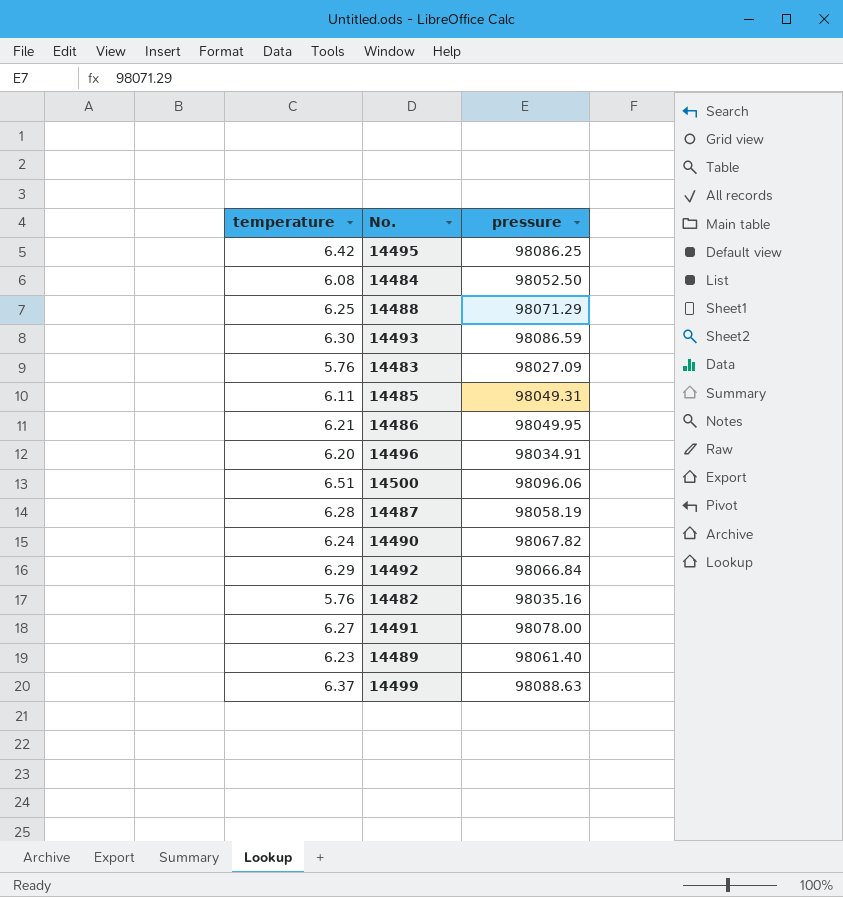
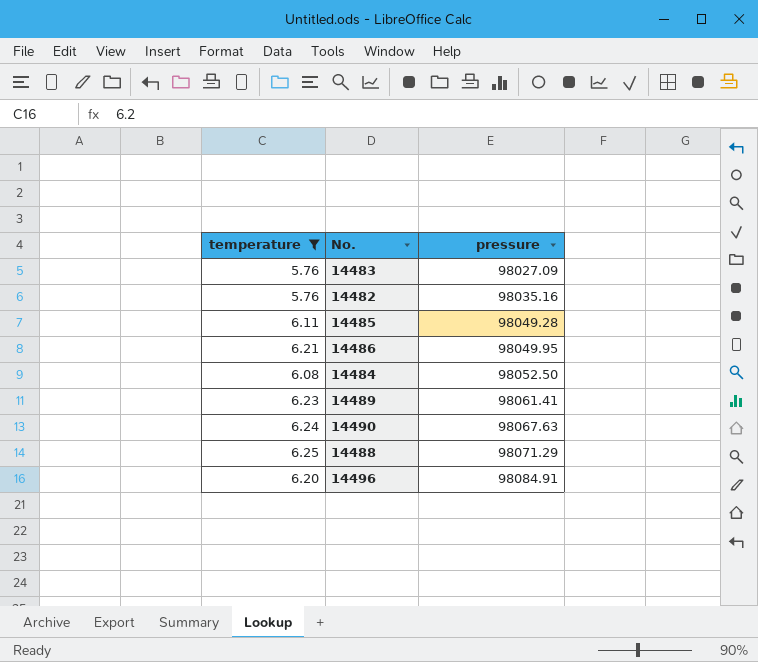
filter: none -> temperature <= 6.25
row order: none -> pressure ascending
14485 | pressure: 98049.31 -> 98049.28
14489 | pressure: 98061.40 -> 98061.41
14490 | pressure: 98067.82 -> 98067.63
14496 | pressure: 98034.91 -> 98084.91

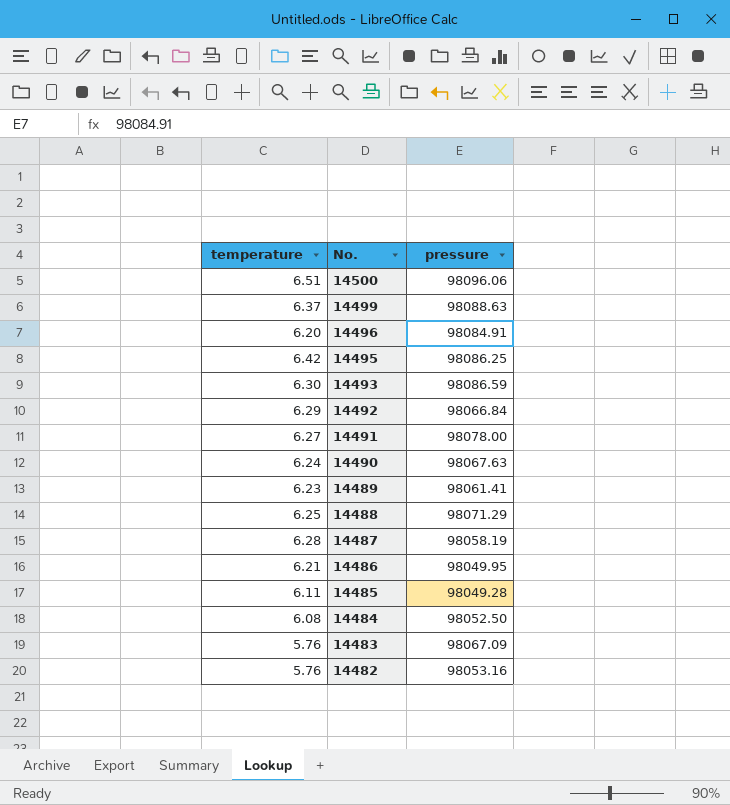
filter: temperature <= 6.25 -> none
row order: pressure ascending -> No. descending
14483 | pressure: 98027.09 -> 98067.09
14482 | pressure: 98035.16 -> 98053.16

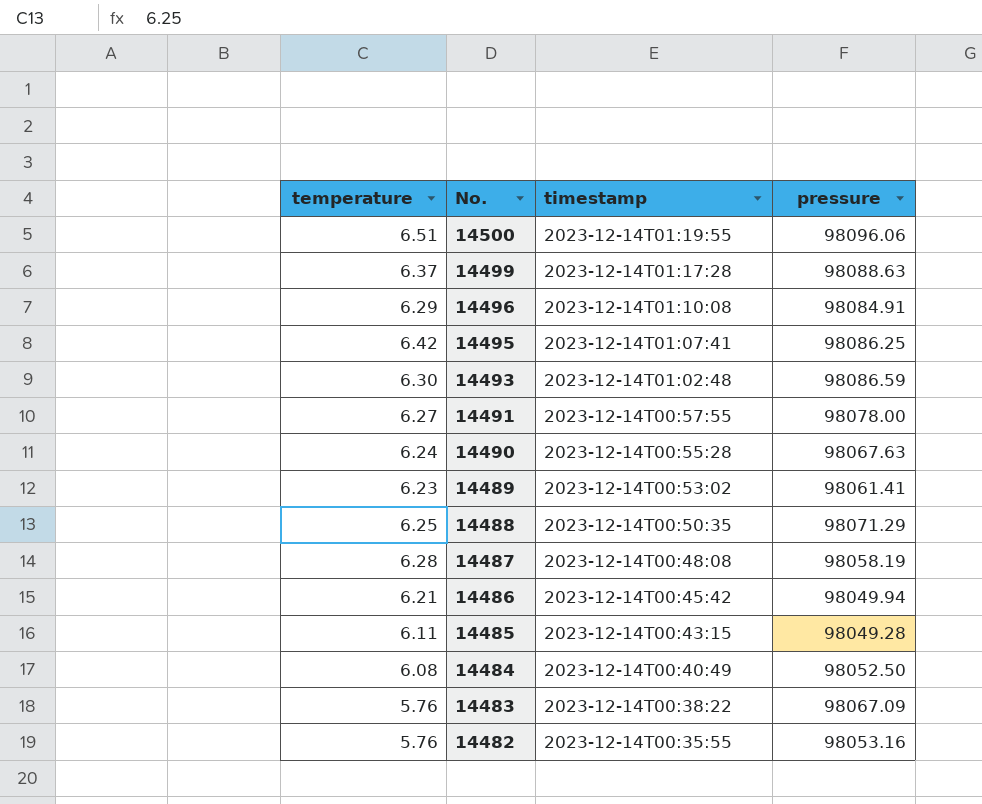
column timestamp | position: none -> 3
row 14492: 6.29 | 98066.84 -> none
14496 | temperature: 6.20 -> 6.29
14486 | pressure: 98049.95 -> 98049.94

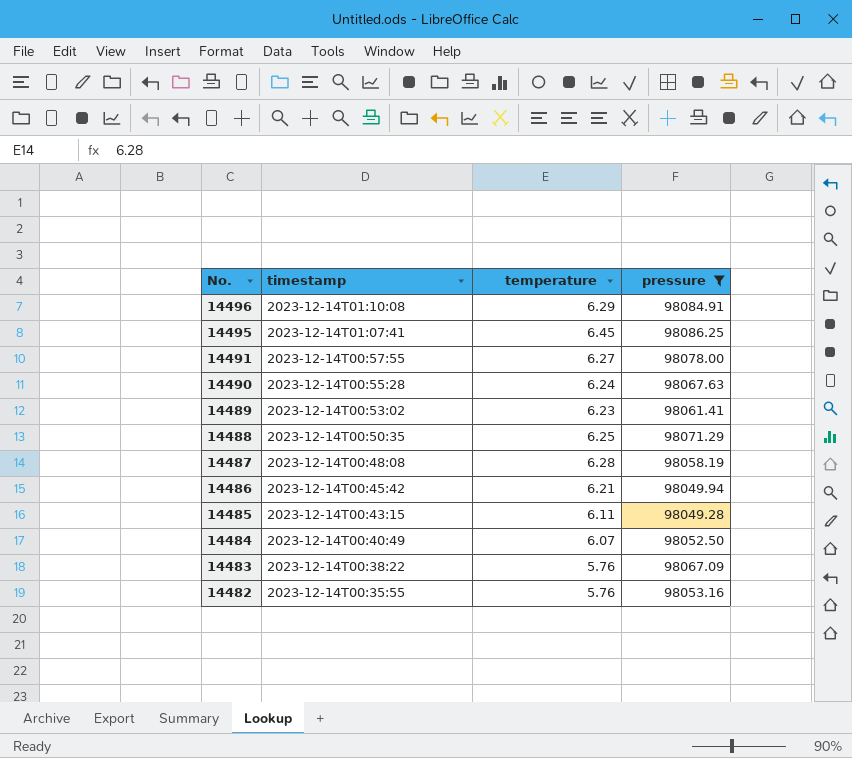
filter: none -> pressure <= 98086.25
column temperature | position: 1 -> 3
14495 | temperature: 6.42 -> 6.45
14484 | temperature: 6.08 -> 6.07

